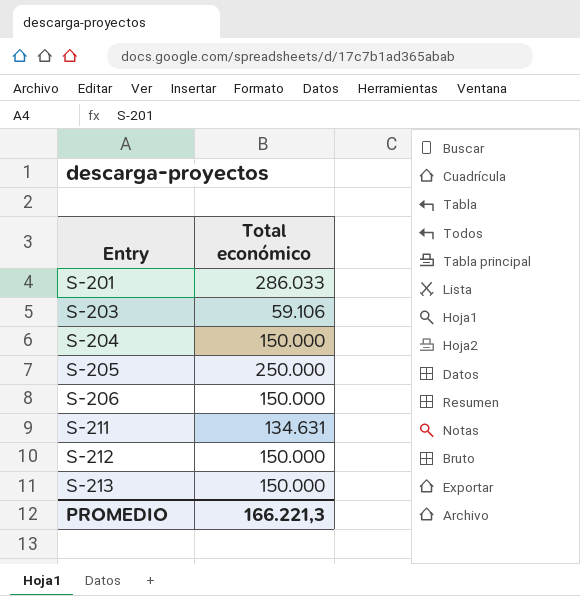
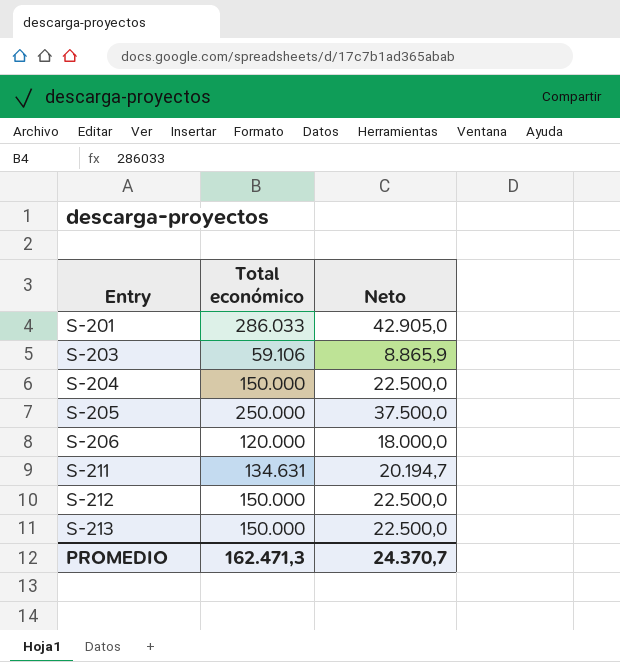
column Neto | formula: none -> [Total económico] * 0,15
S-206 | Total económico: 150.000 -> 120.000
PROMEDIO | Total económico: 166.221,3 -> 162.471,3

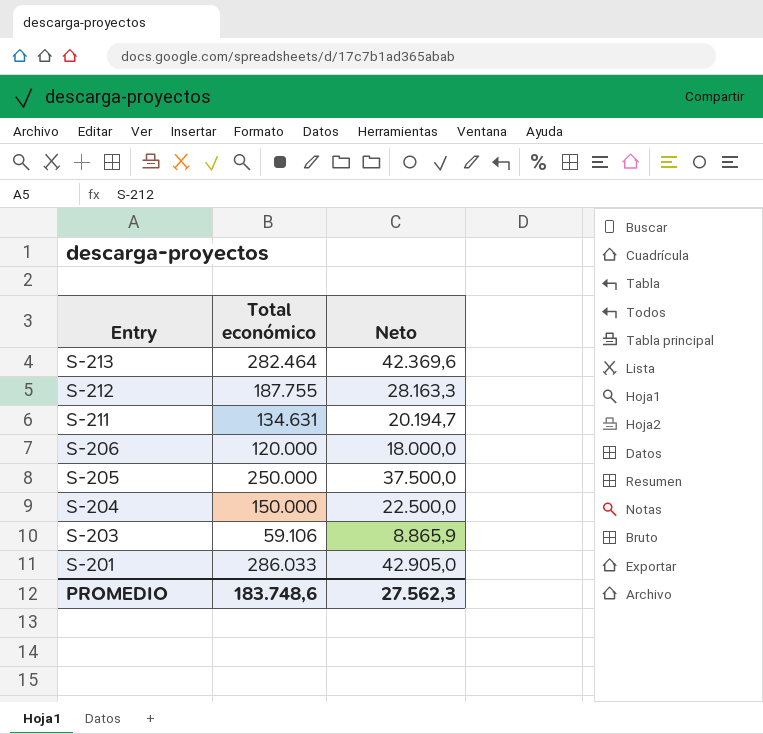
row order: Entry ascending -> Entry descending
S-213 | Total económico: 150.000 -> 282.464
S-213 | Neto: 22.500,0 -> 42.369,6
S-212 | Total económico: 150.000 -> 187.755
S-212 | Neto: 22.500,0 -> 28.163,3
PROMEDIO | Total económico: 162.471,3 -> 183.748,6
PROMEDIO | Neto: 24.370,7 -> 27.562,3

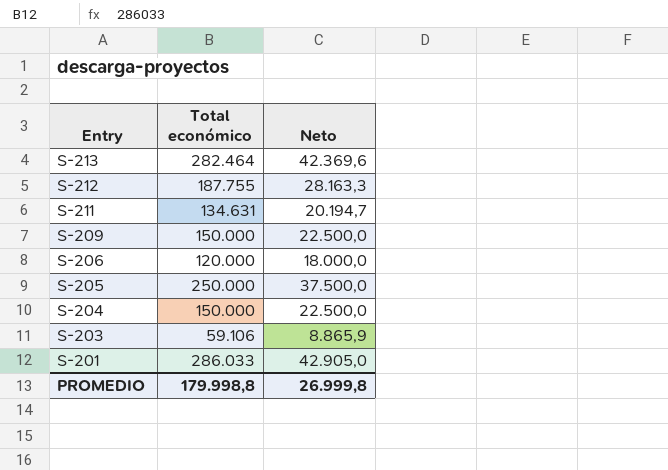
row S-209: none -> 150.000 | 22.500,0
PROMEDIO | Total económico: 183.748,6 -> 179.998,8
PROMEDIO | Neto: 27.562,3 -> 26.999,8

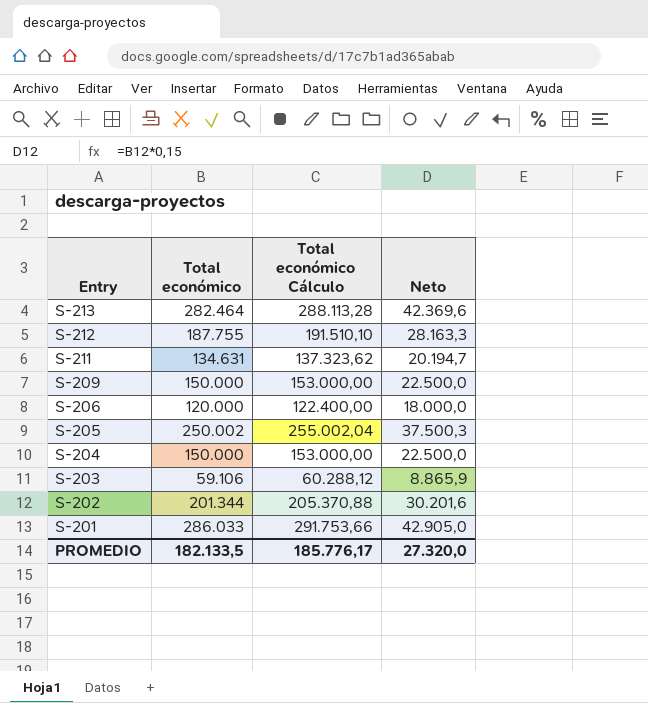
column Total económico Cálculo | formula: none -> [Total económico] * 1,02
S-205 | Total económico: 250.000 -> 250.002
S-205 | Neto: 37.500,0 -> 37.500,3
row S-202: none -> 201.344 | 205.370,88 | 30.201,6
PROMEDIO | Total económico: 179.998,8 -> 182.133,5
PROMEDIO | Neto: 26.999,8 -> 27.320,0

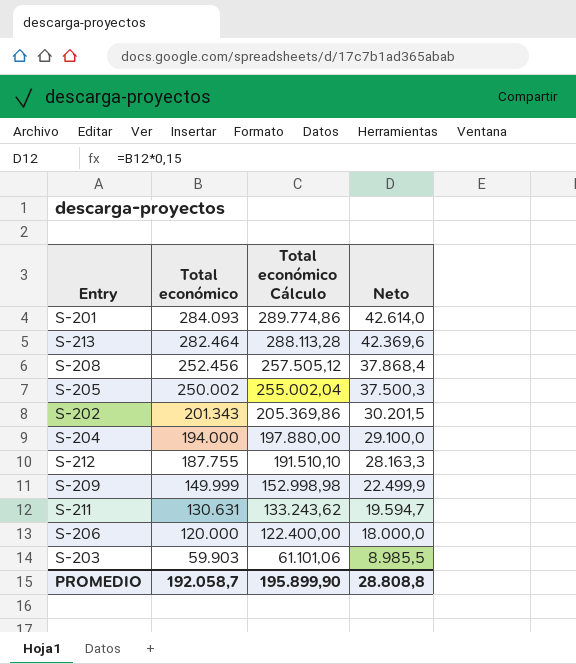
row order: Entry descending -> Total económico descending
S-201 | Total económico: 286.033 -> 284.093
S-201 | Total económico Cálculo: 291.753,66 -> 289.774,86
S-201 | Neto: 42.905,0 -> 42.614,0
row S-208: none -> 252.456 | 257.505,12 | 37.868,4
S-202 | Total económico: 201.344 -> 201.343
S-202 | Total económico Cálculo: 205.370,88 -> 205.369,86
S-202 | Neto: 30.201,6 -> 30.201,5
S-204 | Total económico: 150.000 -> 194.000
S-204 | Total económico Cálculo: 153.000,00 -> 197.880,00
S-204 | Neto: 22.500,0 -> 29.100,0
S-209 | Total económico: 150.000 -> 149.999
S-209 | Total económico Cálculo: 153.000,00 -> 152.998,98
S-209 | Neto: 22.500,0 -> 22.499,9
S-211 | Total económico: 134.631 -> 130.631
S-211 | Total económico Cálculo: 137.323,62 -> 133.243,62
S-211 | Neto: 20.194,7 -> 19.594,7
S-203 | Total económico: 59.106 -> 59.903
S-203 | Total económico Cálculo: 60.288,12 -> 61.101,06
S-203 | Neto: 8.865,9 -> 8.985,5
PROMEDIO | Total económico: 182.133,5 -> 192.058,7
PROMEDIO | Total económico Cálculo: 185.776,17 -> 195.899,90
PROMEDIO | Neto: 27.320,0 -> 28.808,8

